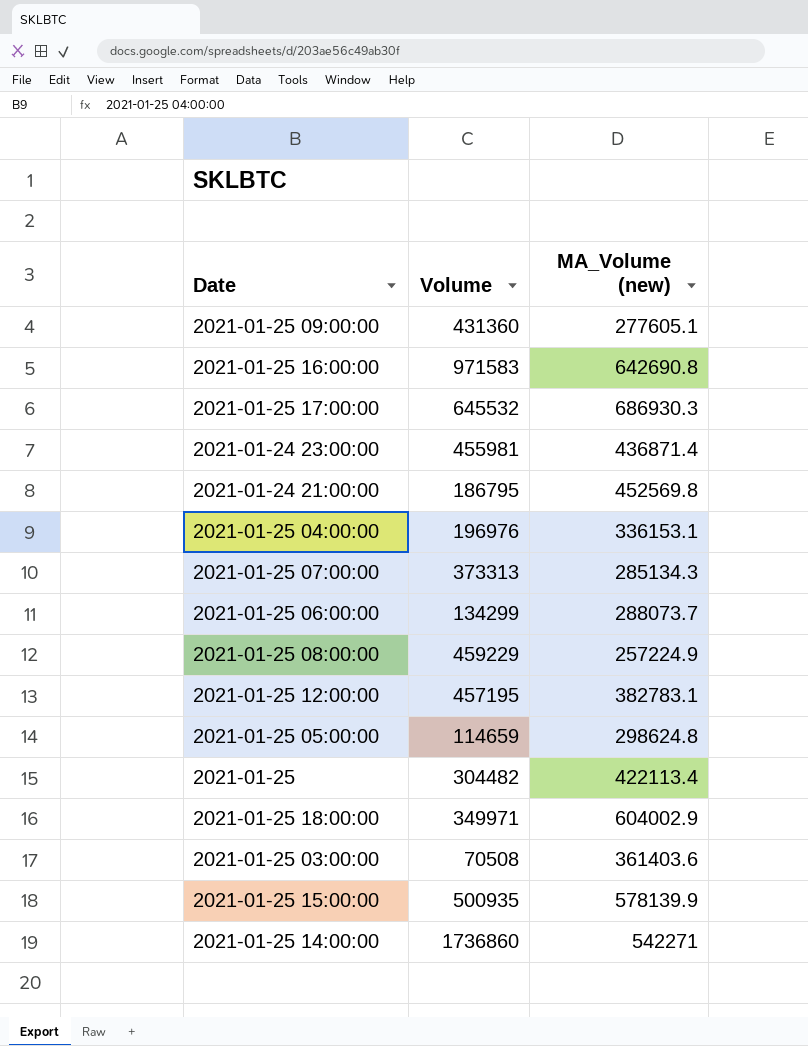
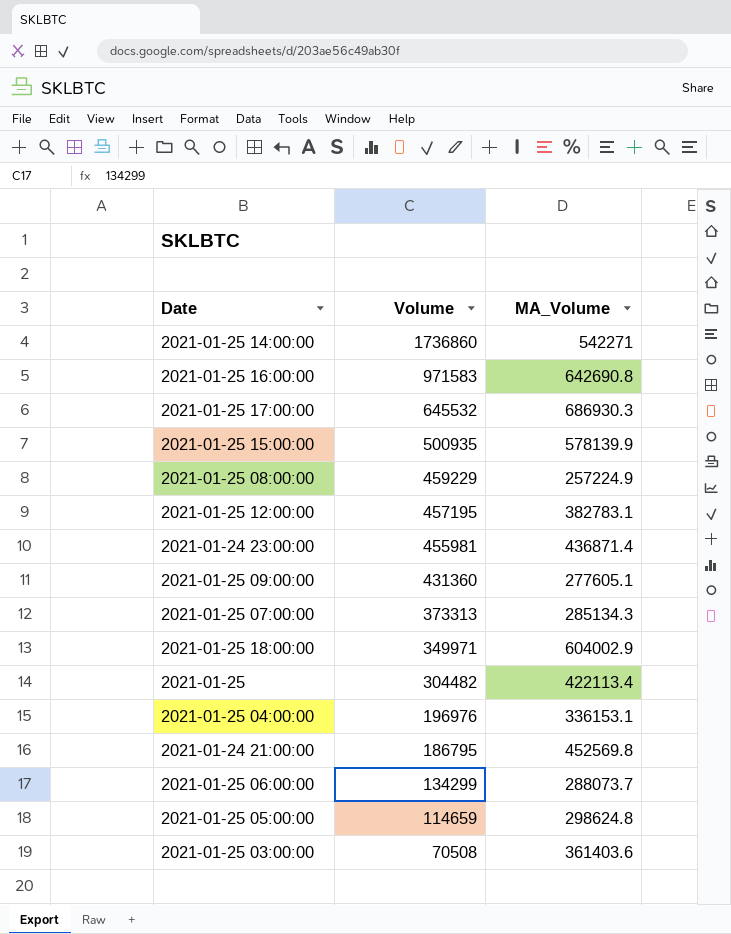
row order: none -> Volume descending
column name: MA_Volume (new) -> MA_Volume

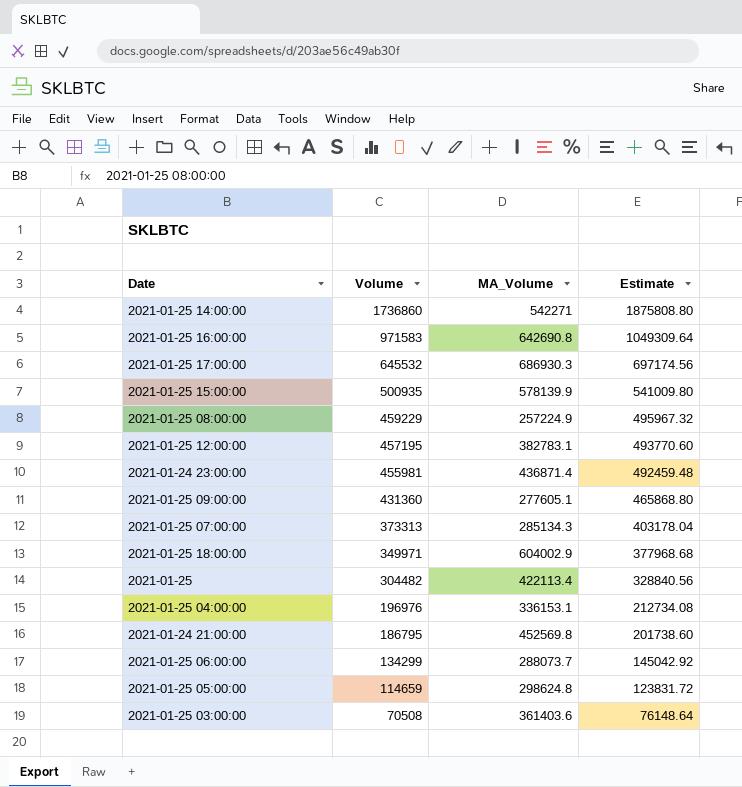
column Estimate | formula: none -> [Volume] * 1.08

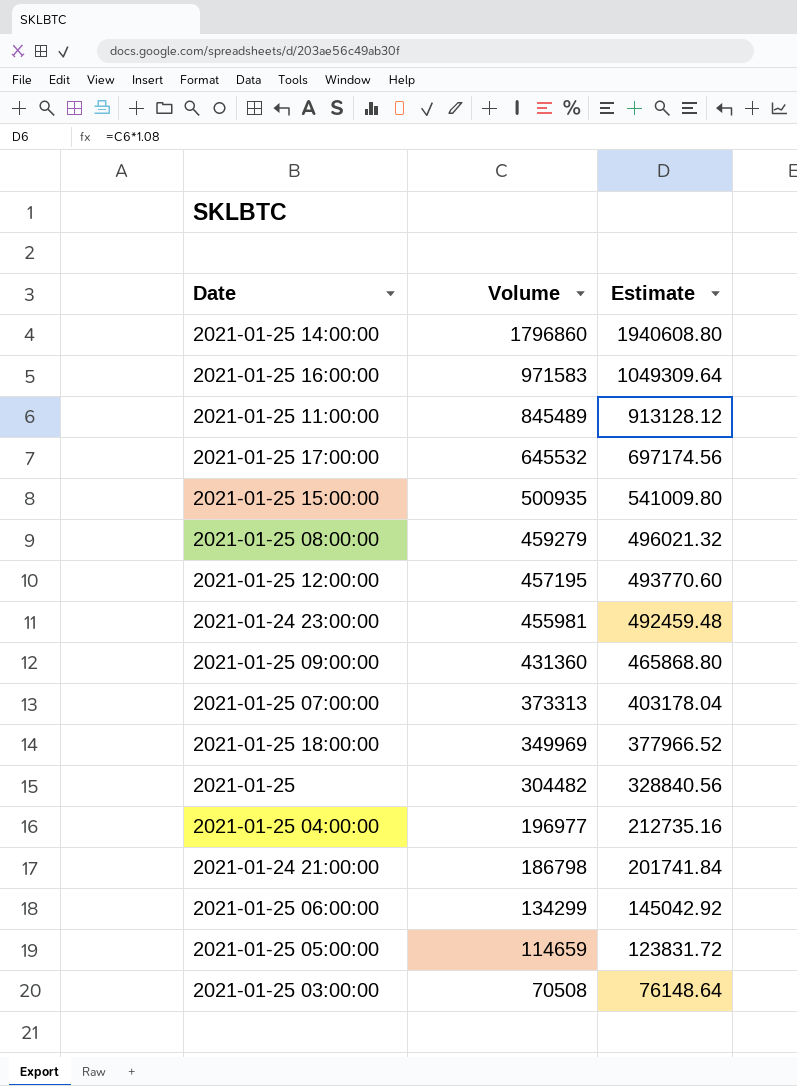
column MA_Volume | position: 3 -> none
2021-01-25 14:00:00 | Volume: 1736860 -> 1796860
2021-01-25 14:00:00 | Estimate: 1875808.80 -> 1940608.80
row 2021-01-25 11:00:00: none -> 845489 | 913128.12
2021-01-25 08:00:00 | Volume: 459229 -> 459279
2021-01-25 08:00:00 | Estimate: 495967.32 -> 496021.32
2021-01-25 18:00:00 | Volume: 349971 -> 349969
2021-01-25 18:00:00 | Estimate: 377968.68 -> 377966.52
2021-01-25 04:00:00 | Volume: 196976 -> 196977
2021-01-25 04:00:00 | Estimate: 212734.08 -> 212735.16
2021-01-24 21:00:00 | Volume: 186795 -> 186798
2021-01-24 21:00:00 | Estimate: 201738.60 -> 201741.84

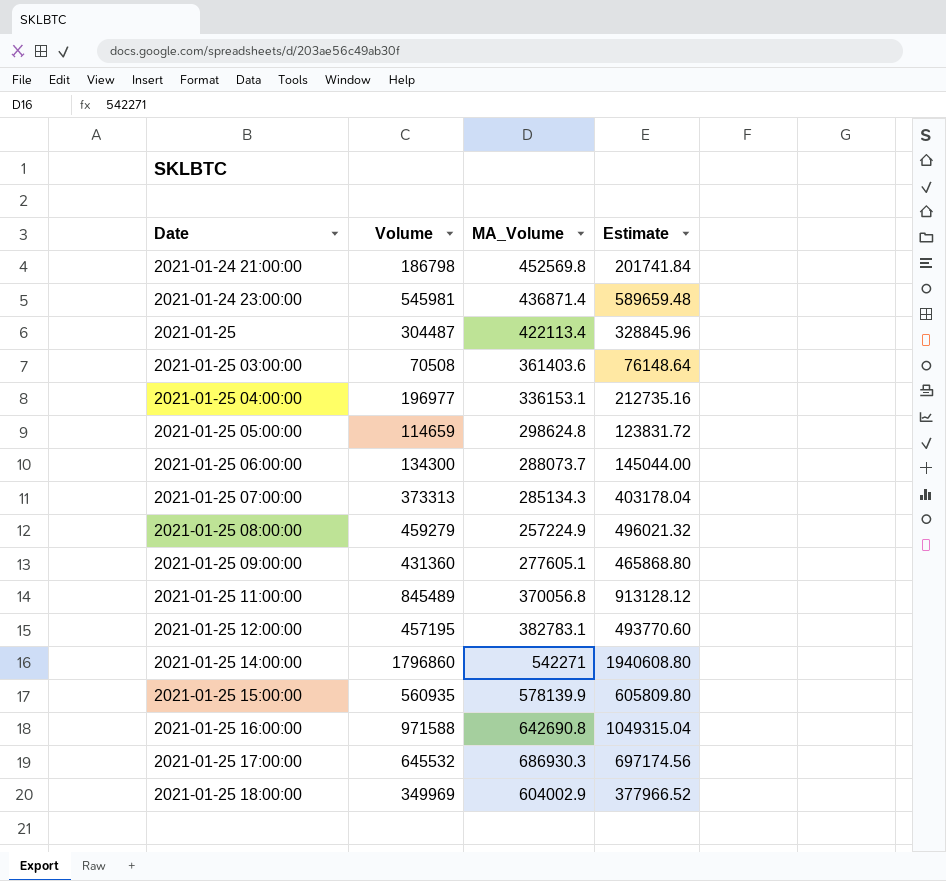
row order: Volume descending -> Date ascending
column MA_Volume | position: none -> 3
2021-01-24 23:00:00 | Volume: 455981 -> 545981
2021-01-24 23:00:00 | Estimate: 492459.48 -> 589659.48
2021-01-25 | Volume: 304482 -> 304487
2021-01-25 | Estimate: 328840.56 -> 328845.96
2021-01-25 06:00:00 | Volume: 134299 -> 134300
2021-01-25 06:00:00 | Estimate: 145042.92 -> 145044.00
2021-01-25 15:00:00 | Volume: 500935 -> 560935
2021-01-25 15:00:00 | Estimate: 541009.80 -> 605809.80
2021-01-25 16:00:00 | Volume: 971583 -> 971588
2021-01-25 16:00:00 | Estimate: 1049309.64 -> 1049315.04

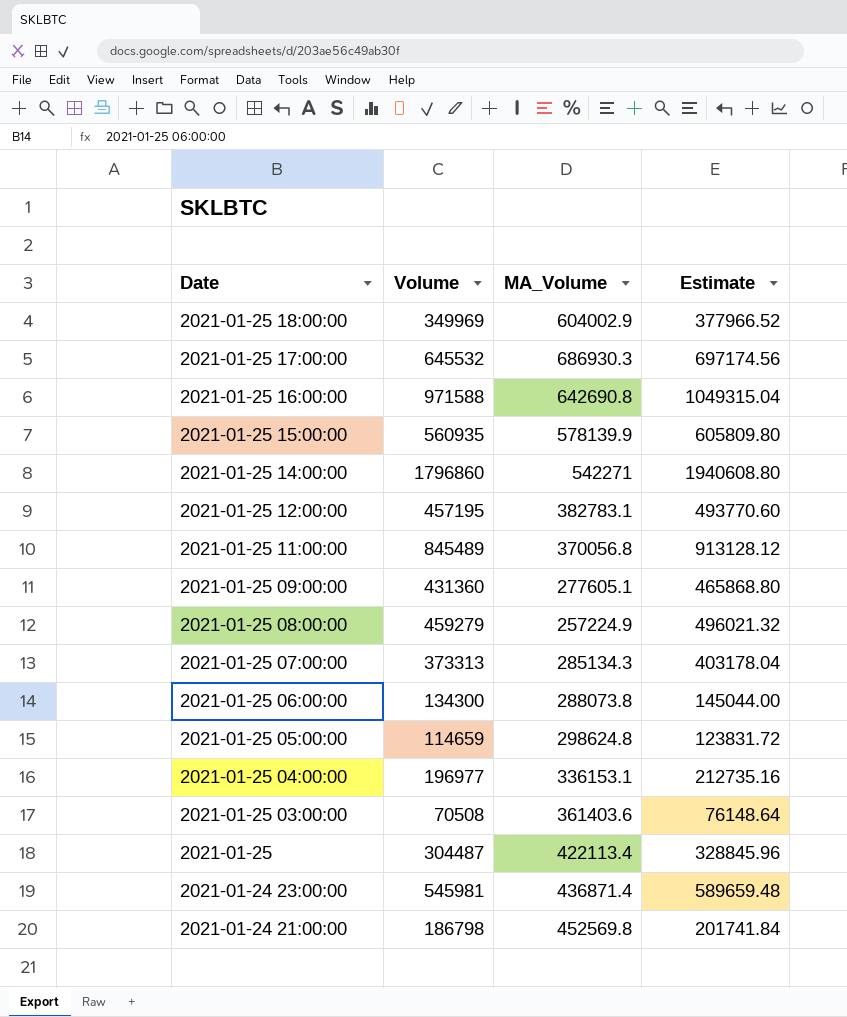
row order: Date ascending -> Date descending
2021-01-25 06:00:00 | MA_Volume: 288073.7 -> 288073.8

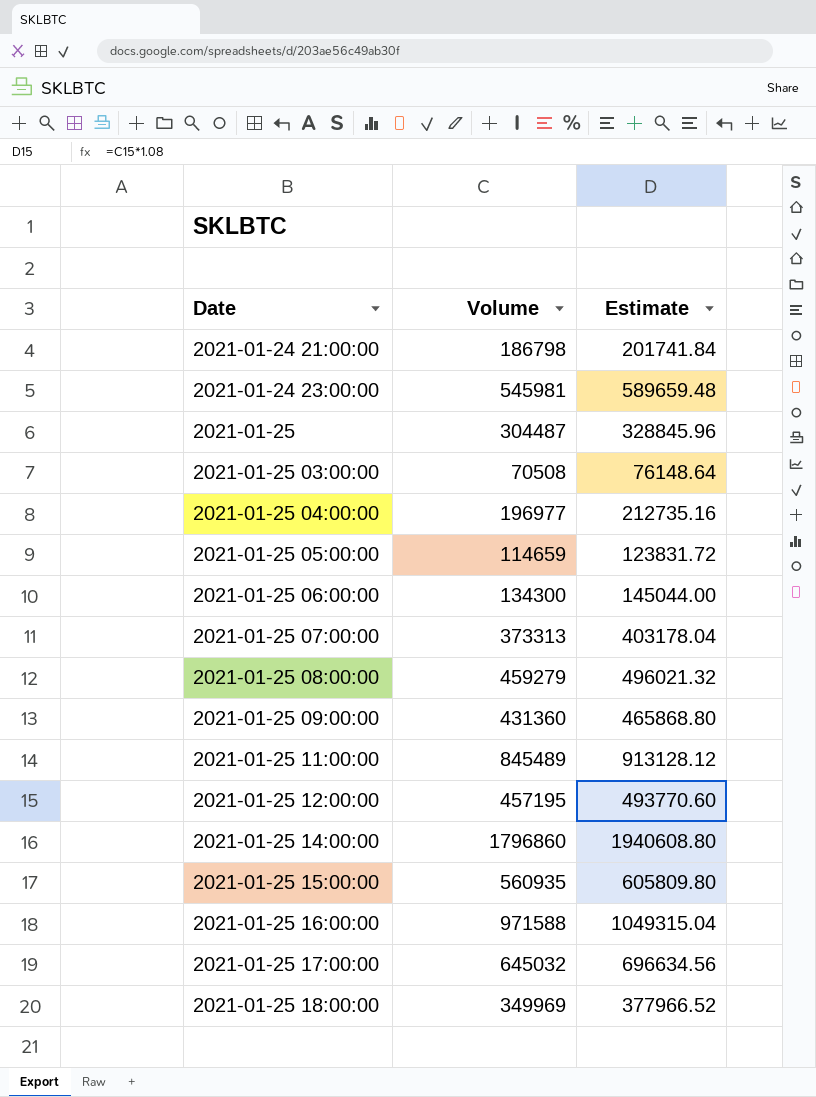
row order: Date descending -> Date ascending
column MA_Volume | position: 3 -> none
2021-01-25 17:00:00 | Volume: 645532 -> 645032
2021-01-25 17:00:00 | Estimate: 697174.56 -> 696634.56

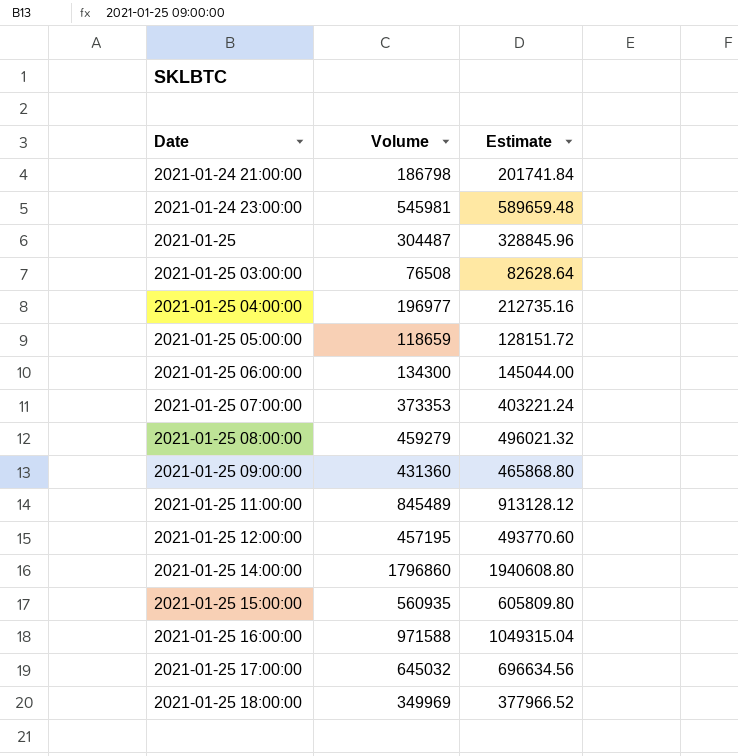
2021-01-25 03:00:00 | Volume: 70508 -> 76508
2021-01-25 03:00:00 | Estimate: 76148.64 -> 82628.64
2021-01-25 05:00:00 | Volume: 114659 -> 118659
2021-01-25 05:00:00 | Estimate: 123831.72 -> 128151.72
2021-01-25 07:00:00 | Volume: 373313 -> 373353
2021-01-25 07:00:00 | Estimate: 403178.04 -> 403221.24

